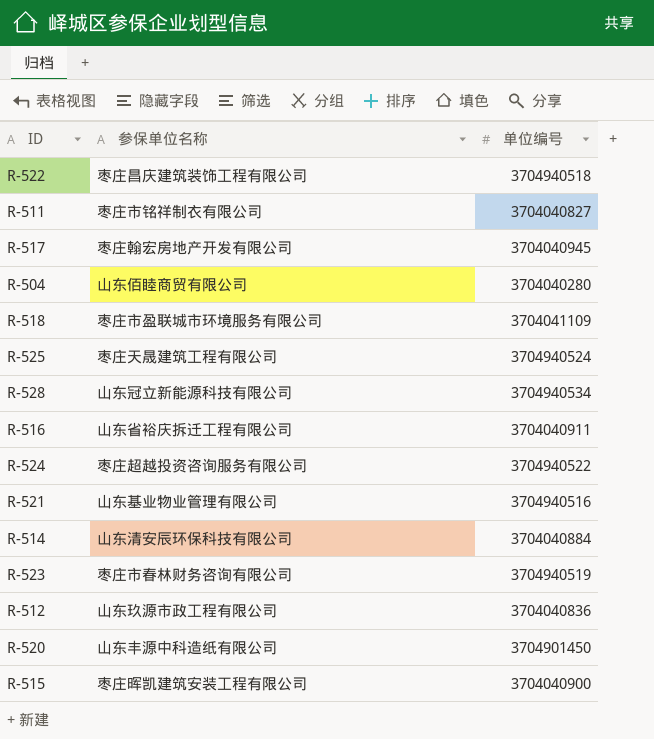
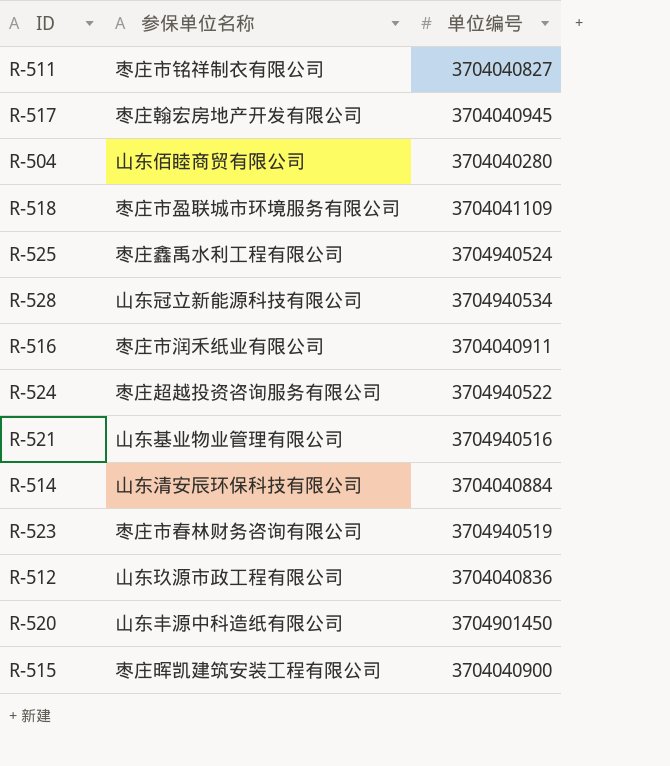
row R-522: 枣庄昌庆建筑装饰工程有限公司 | 3704940518 -> none
R-525 | 参保单位名称: 枣庄天晟建筑工程有限公司 -> 枣庄鑫禹水利工程有限公司
R-516 | 参保单位名称: 山东省裕庆拆迁工程有限公司 -> 枣庄市润禾纸业有限公司

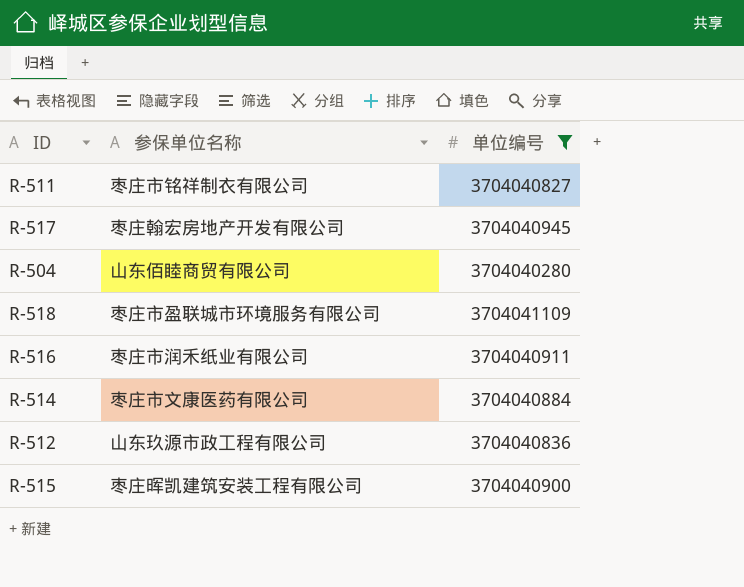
filter: none -> 单位编号 <= 3704041109
R-514 | 参保单位名称: 山东清安辰环保科技有限公司 -> 枣庄市文康医药有限公司

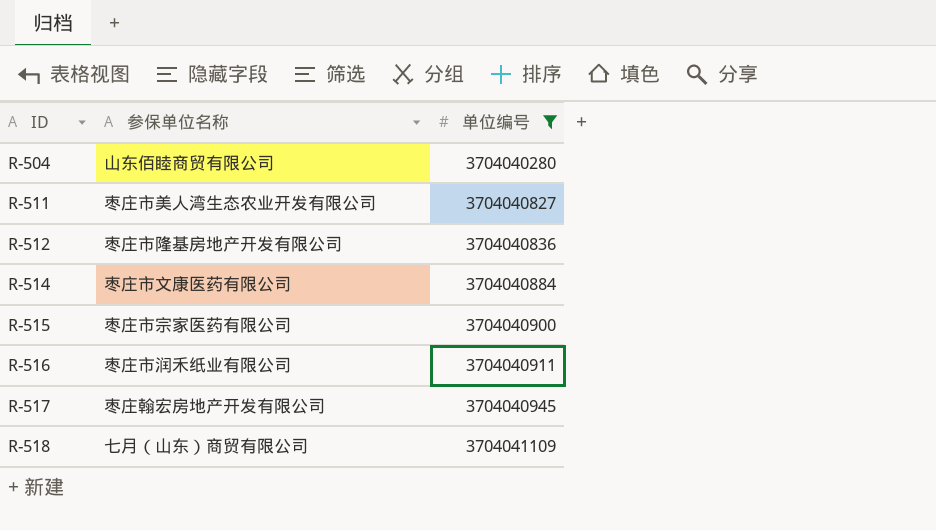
row order: none -> ID ascending
R-511 | 参保单位名称: 枣庄市铭祥制衣有限公司 -> 枣庄市美人湾生态农业开发有限公司
R-512 | 参保单位名称: 山东玖源市政工程有限公司 -> 枣庄市隆基房地产开发有限公司
R-515 | 参保单位名称: 枣庄晖凯建筑安装工程有限公司 -> 枣庄市宗家医药有限公司
R-518 | 参保单位名称: 枣庄市盈联城市环境服务有限公司 -> 七月（山东）商贸有限公司

